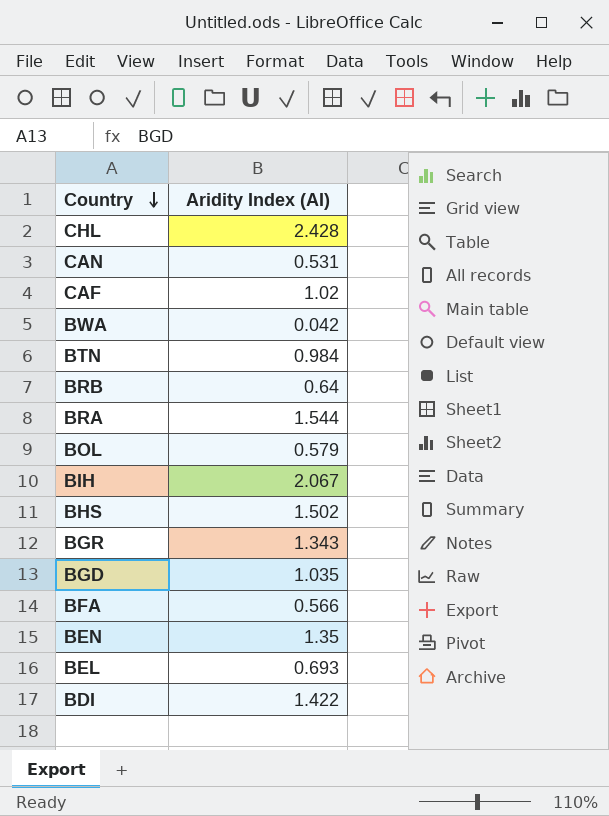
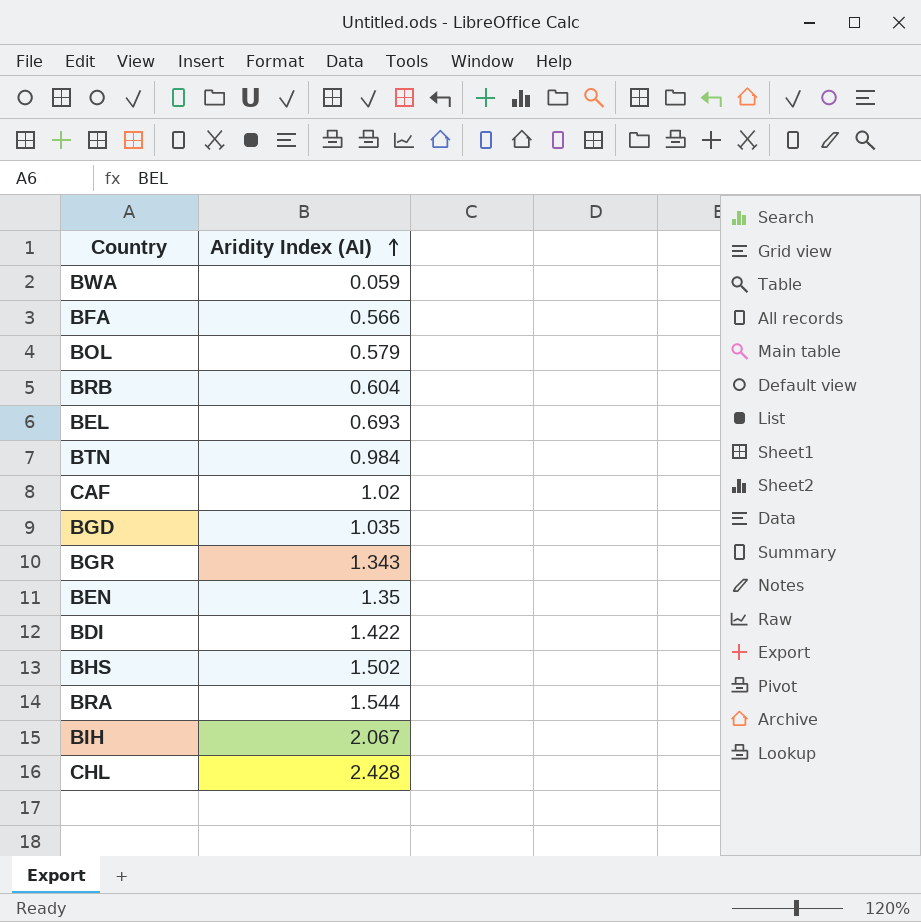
row order: Country descending -> Aridity Index (AI) ascending
row CAN: 0.531 -> none
BWA | Aridity Index (AI): 0.042 -> 0.059
BRB | Aridity Index (AI): 0.64 -> 0.604

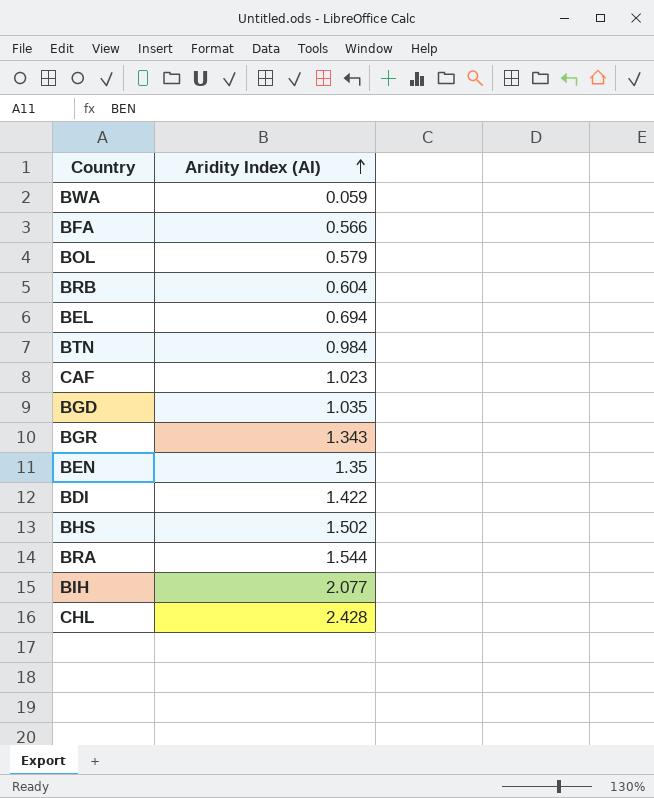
BEL | Aridity Index (AI): 0.693 -> 0.694
CAF | Aridity Index (AI): 1.02 -> 1.023
BIH | Aridity Index (AI): 2.067 -> 2.077

